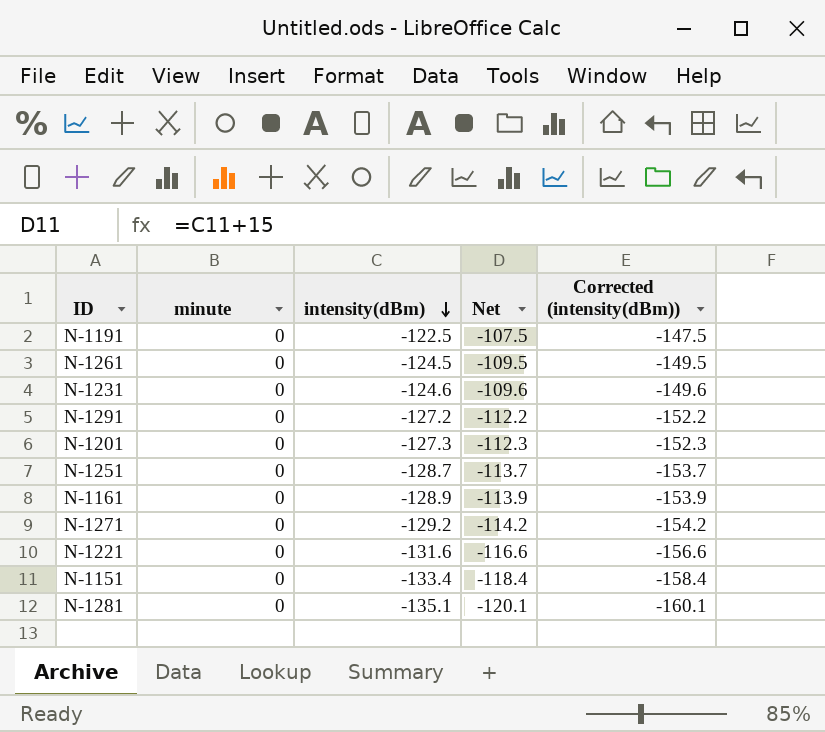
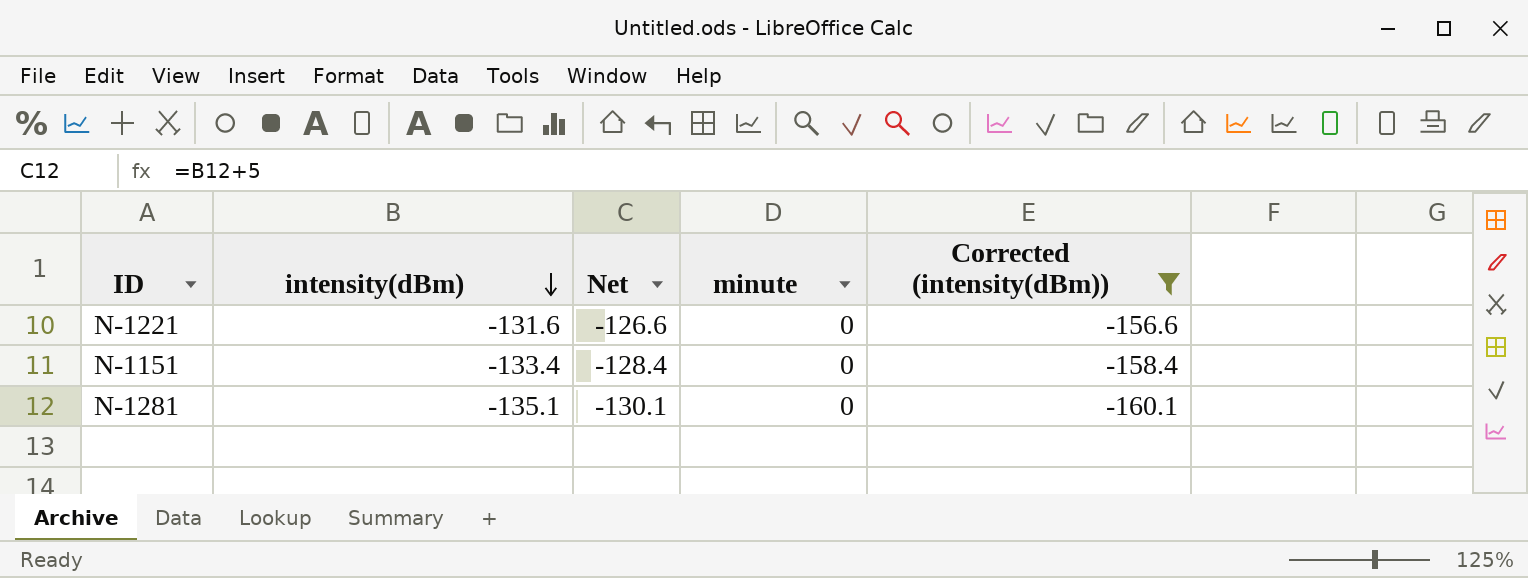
filter: none -> Corrected (intensity(dBm)) <= -156.6
column Net | formula: [intensity(dBm)] + 15 -> [intensity(dBm)] + 5
column minute | position: 2 -> 4

